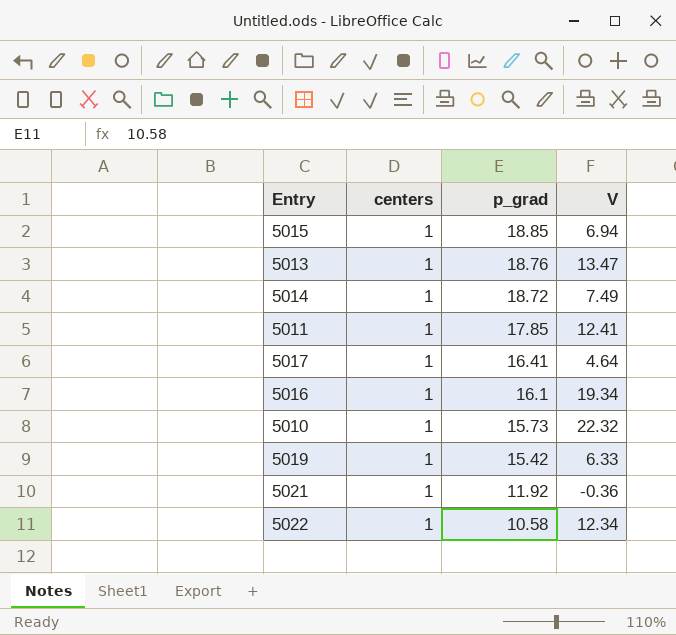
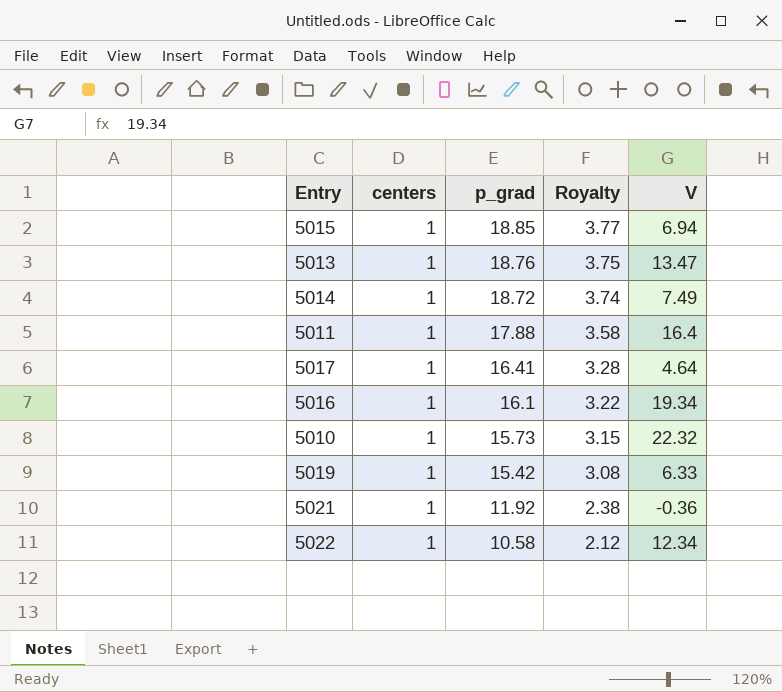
column Royalty | formula: none -> [p_grad] * 0.2
5011 | p_grad: 17.85 -> 17.88
5011 | V: 12.41 -> 16.4

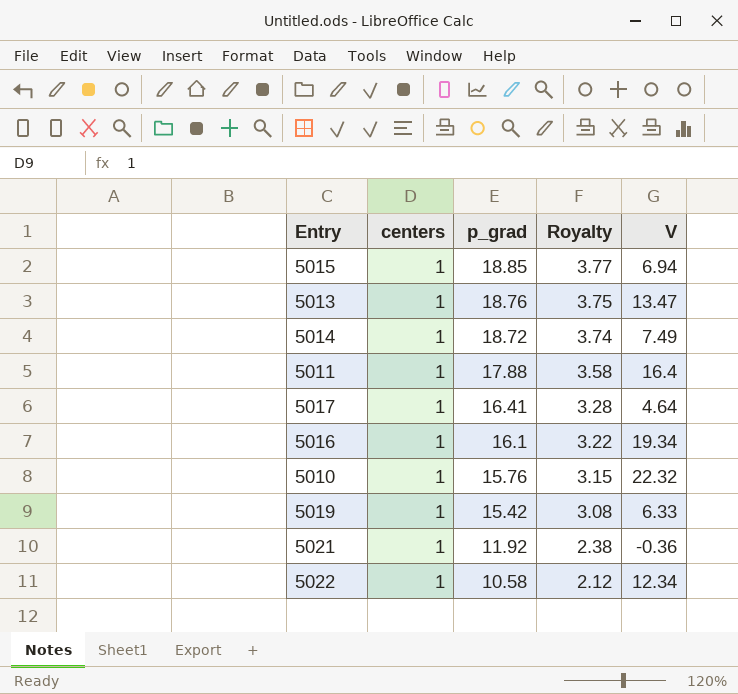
5010 | p_grad: 15.73 -> 15.76

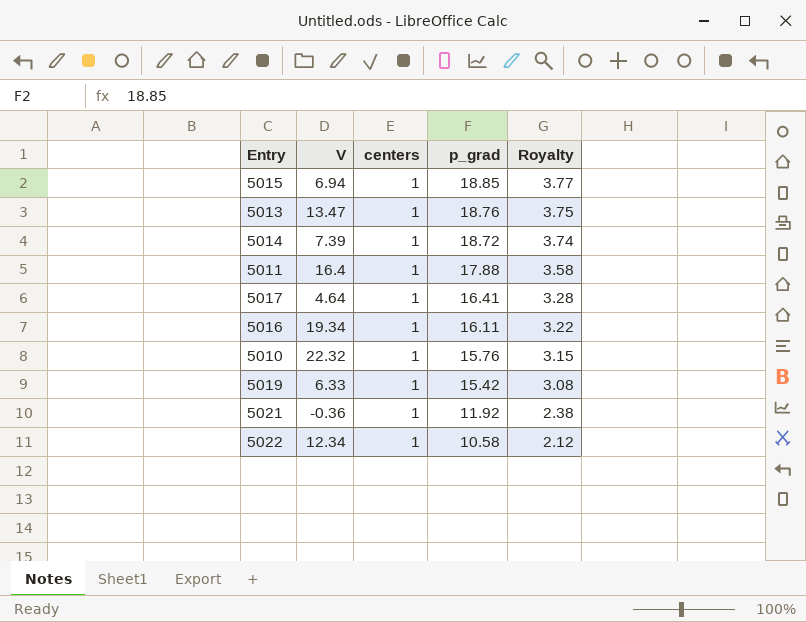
column V | position: 5 -> 2
5014 | V: 7.49 -> 7.39
5016 | p_grad: 16.1 -> 16.11

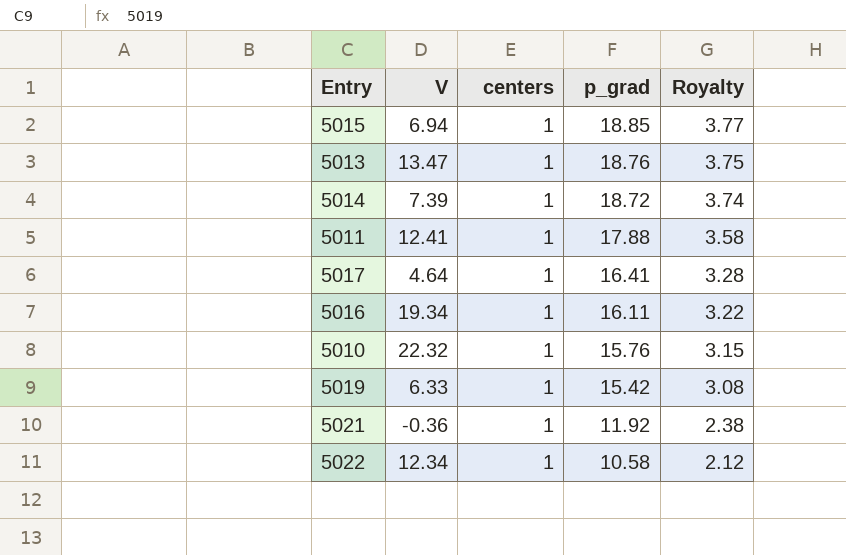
5011 | V: 16.4 -> 12.41

